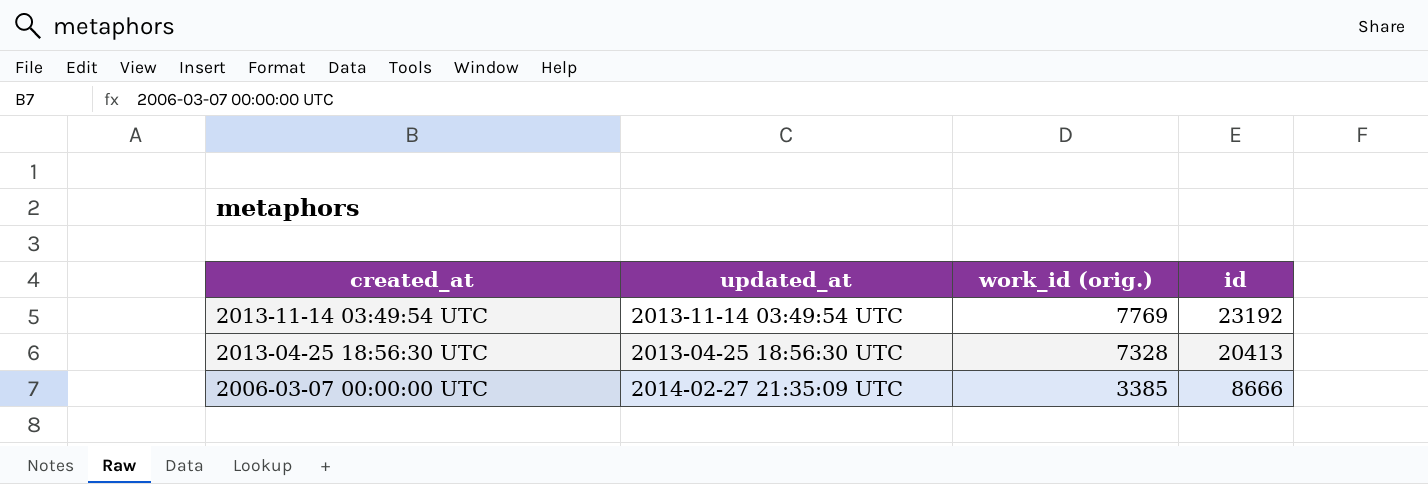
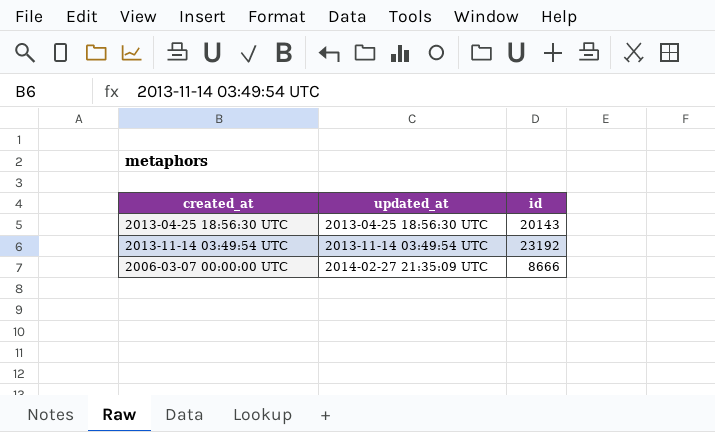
row order: created_at descending -> updated_at ascending
column work_id (orig.) | position: 3 -> none
2013-04-25 18:56:30 UTC | id: 20413 -> 20143

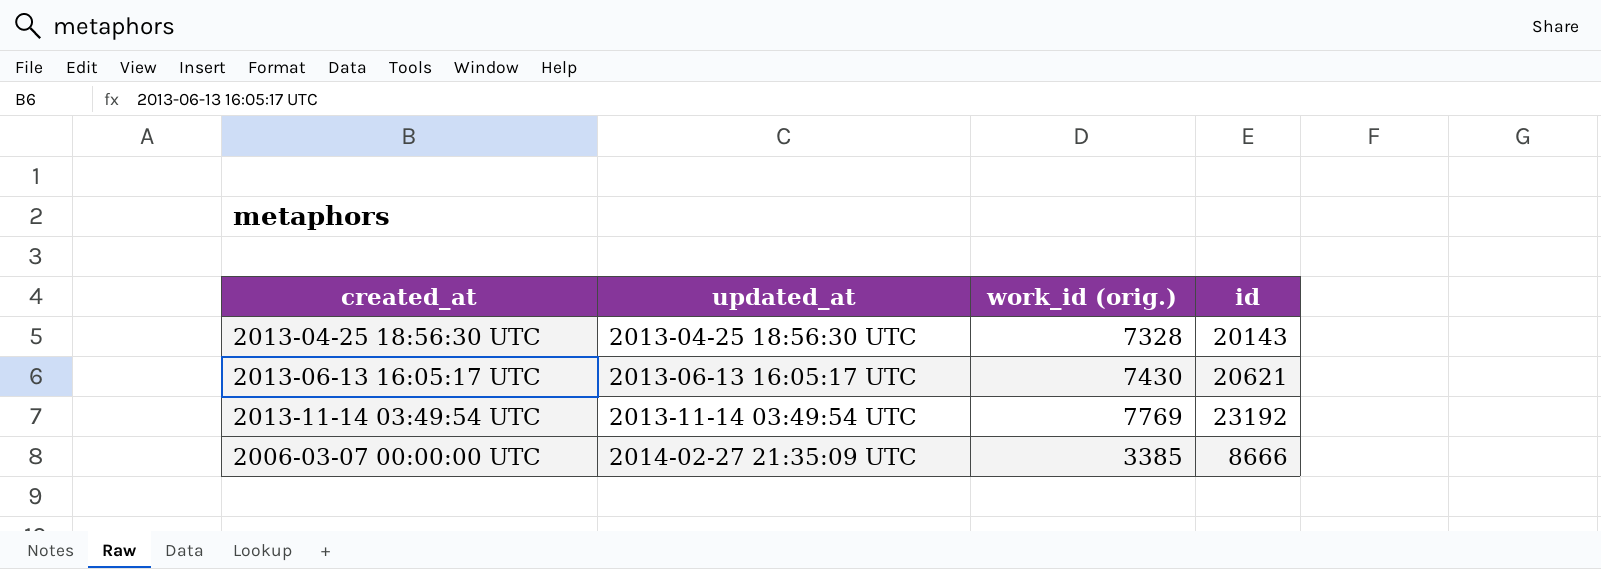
column work_id (orig.) | position: none -> 3
row 2013-06-13 16:05:17 UTC: none -> 2013-06-13 16:05:17 UTC | 7430 | 20621

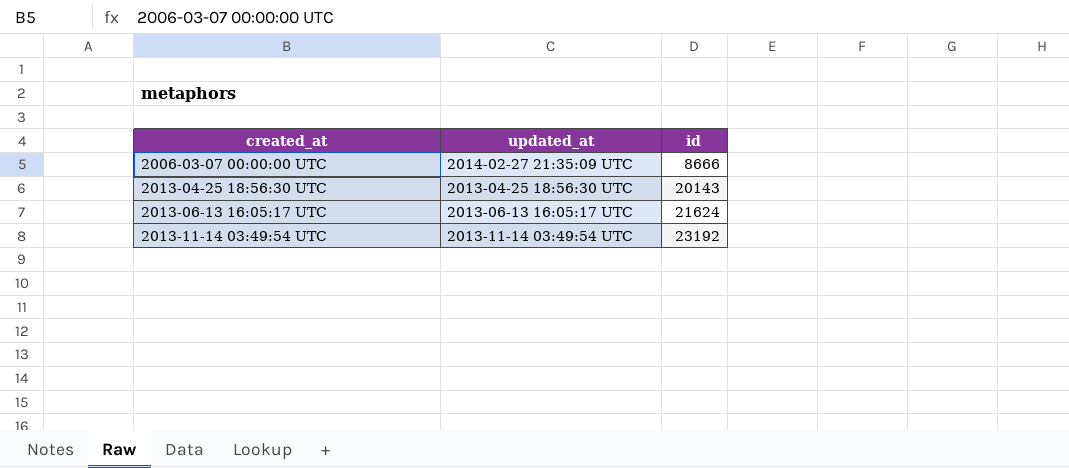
row order: updated_at ascending -> created_at ascending
column work_id (orig.) | position: 3 -> none
2013-06-13 16:05:17 UTC | id: 20621 -> 21624

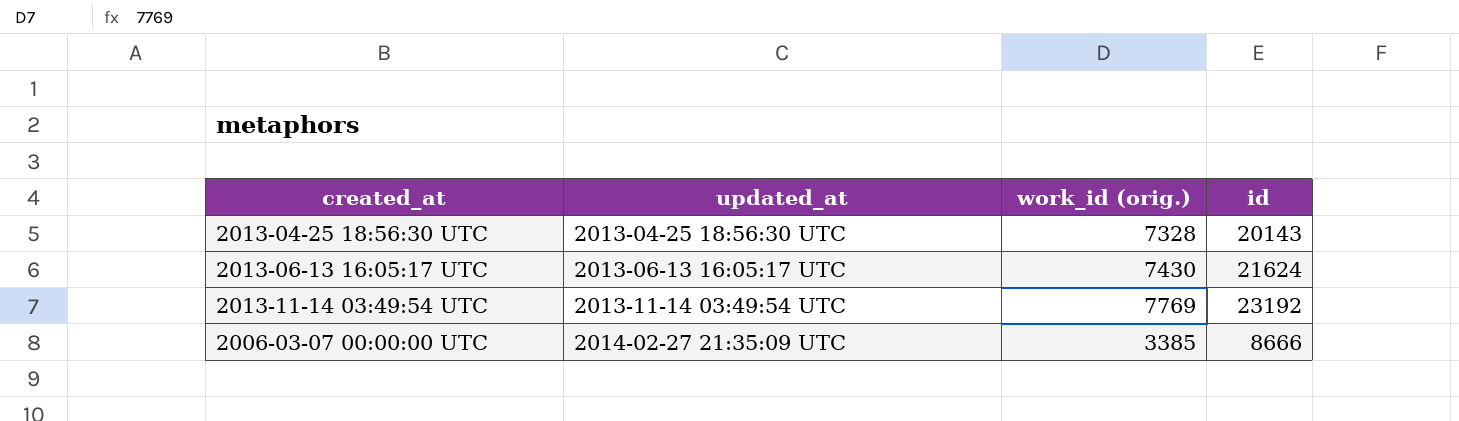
row order: created_at ascending -> updated_at ascending
column work_id (orig.) | position: none -> 3

